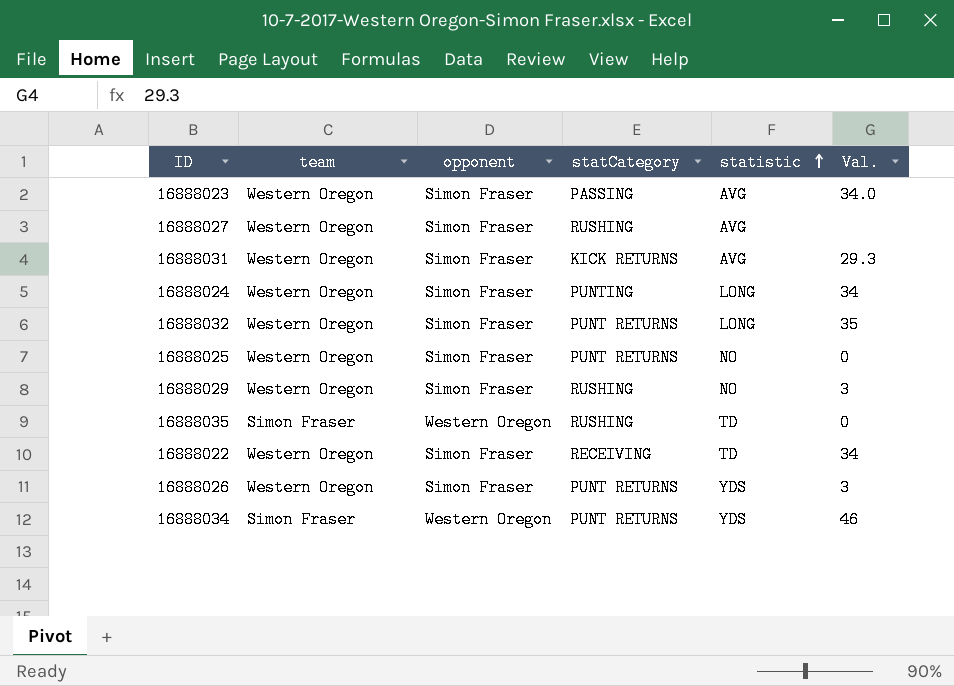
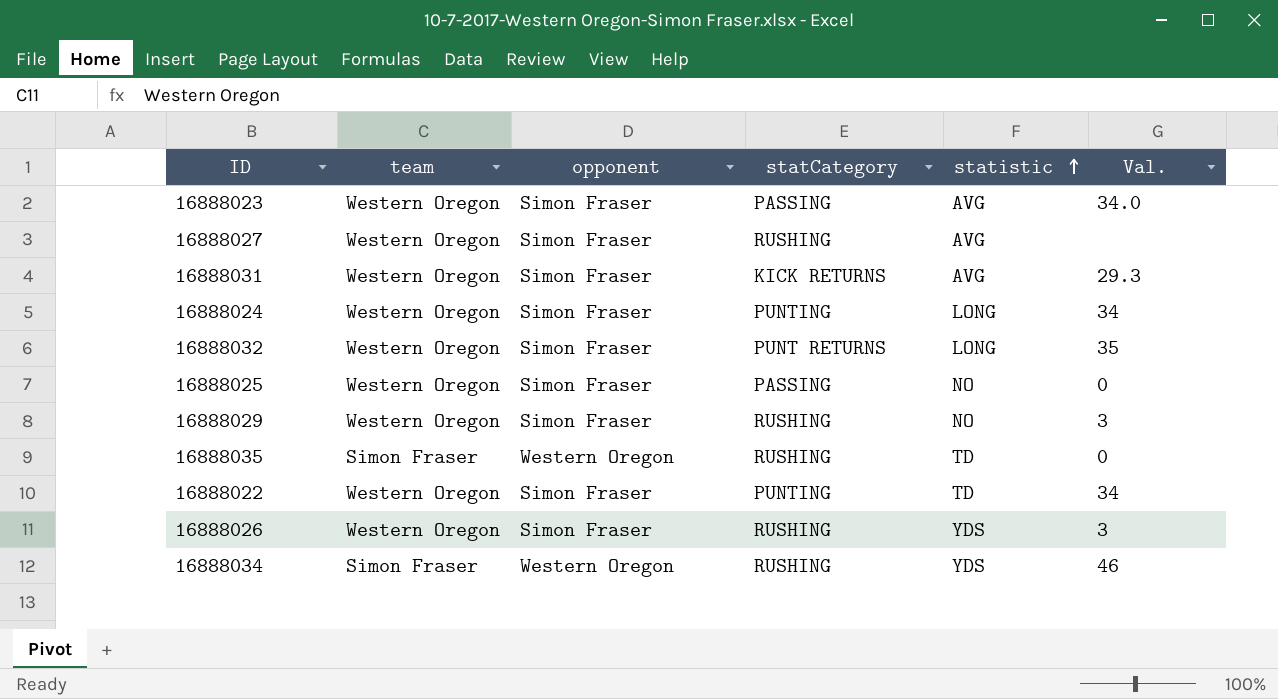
16888025 | statCategory: PUNT RETURNS -> PASSING
16888022 | statCategory: RECEIVING -> PUNTING
16888026 | statCategory: PUNT RETURNS -> RUSHING
16888034 | statCategory: PUNT RETURNS -> RUSHING

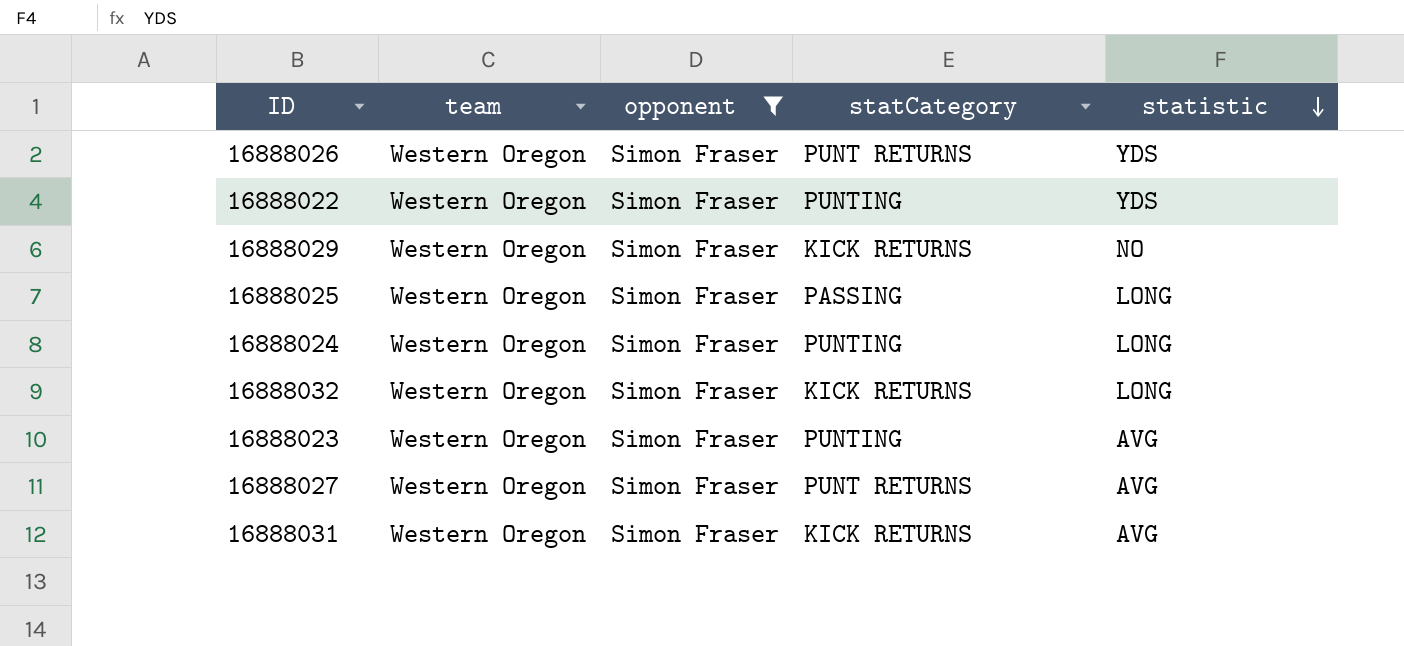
filter: none -> opponent = Simon Fraser
row order: statistic ascending -> statistic descending
column Val. | position: 6 -> none
16888026 | statCategory: RUSHING -> PUNT RETURNS
16888022 | statistic: TD -> YDS
16888029 | statCategory: RUSHING -> KICK RETURNS
16888025 | statistic: NO -> LONG
16888032 | statCategory: PUNT RETURNS -> KICK RETURNS
16888023 | statCategory: PASSING -> PUNTING
16888027 | statCategory: RUSHING -> PUNT RETURNS

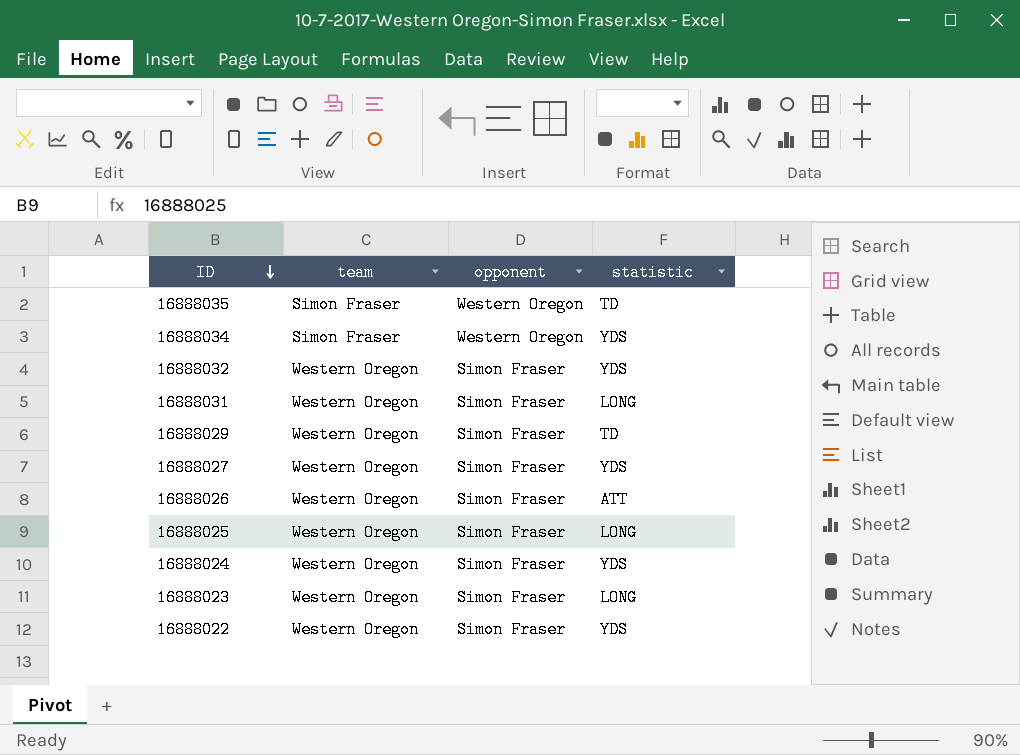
filter: opponent = Simon Fraser -> none
row order: statistic descending -> ID descending
column statCategory | position: 4 -> none
16888032 | statistic: LONG -> YDS
16888031 | statistic: AVG -> LONG
16888029 | statistic: NO -> TD
16888027 | statistic: AVG -> YDS
16888026 | statistic: YDS -> ATT
16888024 | statistic: LONG -> YDS
16888023 | statistic: AVG -> LONG

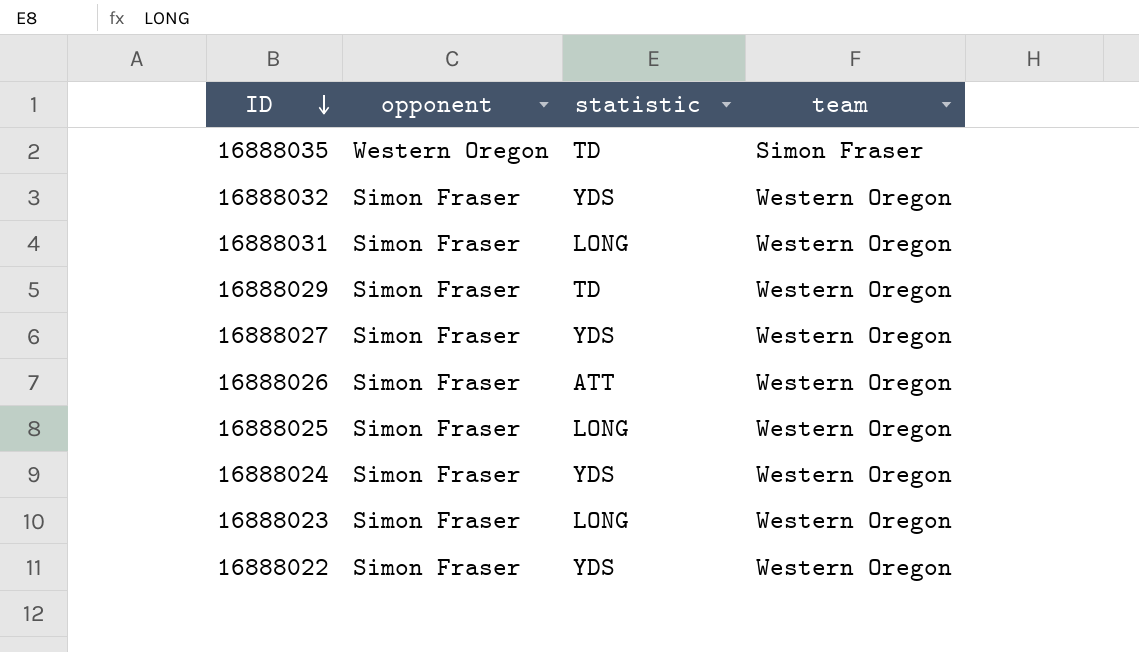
column team | position: 2 -> 4
row 16888034: Simon Fraser | Western Oregon | YDS -> none

